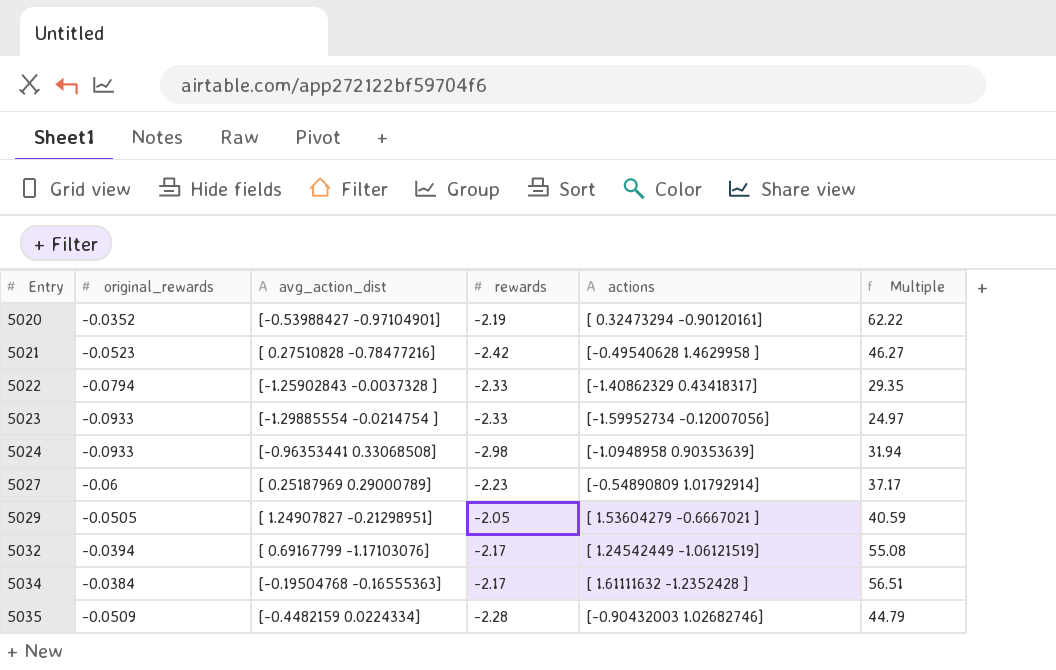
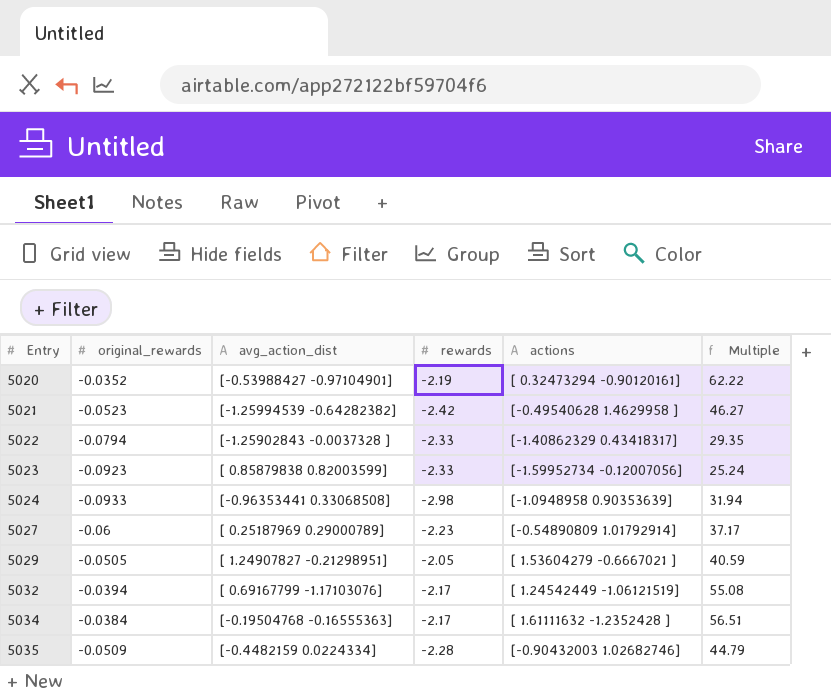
5021 | avg_action_dist: [ 0.27510828 -0.78477216] -> [-1.25994539 -0.64282382]
5023 | original_rewards: -0.0933 -> -0.0923
5023 | avg_action_dist: [-1.29885554 -0.0214754 ] -> [ 0.85879838 0.82003599]
5023 | Multiple: 24.97 -> 25.24

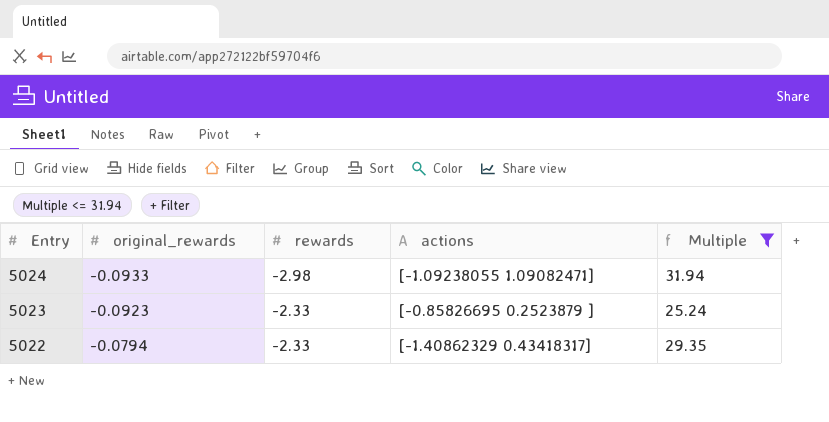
filter: none -> Multiple <= 31.94
row order: Entry ascending -> Entry descending
column avg_action_dist | position: 3 -> none
5024 | actions: [-1.0948958 0.90353639] -> [-1.09238055 1.09082471]
5023 | actions: [-1.59952734 -0.12007056] -> [-0.85826695 0.2523879 ]

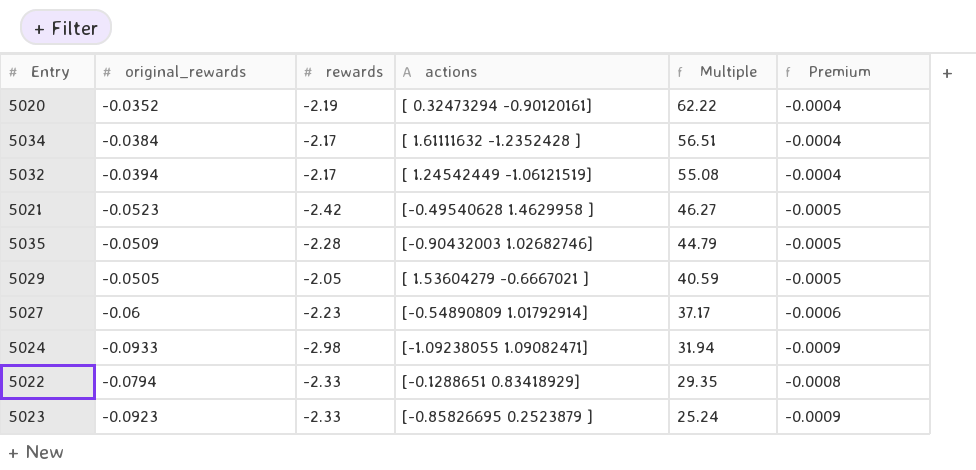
filter: Multiple <= 31.94 -> none
row order: Entry descending -> Multiple descending
column Premium | formula: none -> [original_rewards] * 0.01
5022 | actions: [-1.40862329 0.43418317] -> [-0.1288651 0.83418929]

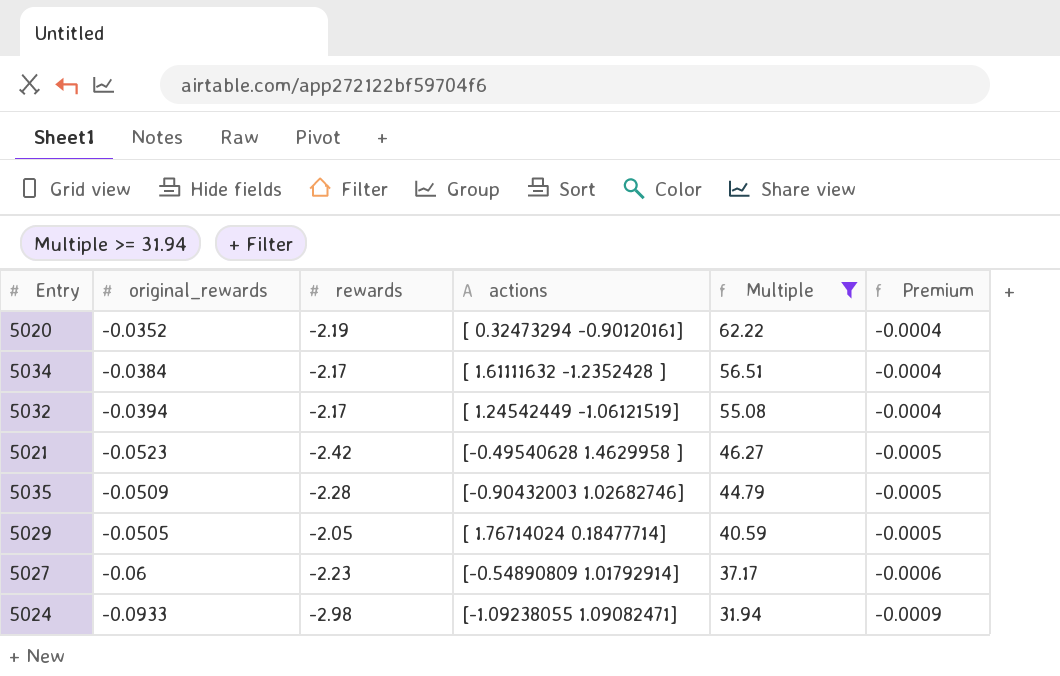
filter: none -> Multiple >= 31.94
5029 | actions: [ 1.53604279 -0.6667021 ] -> [ 1.76714024 0.18477714]

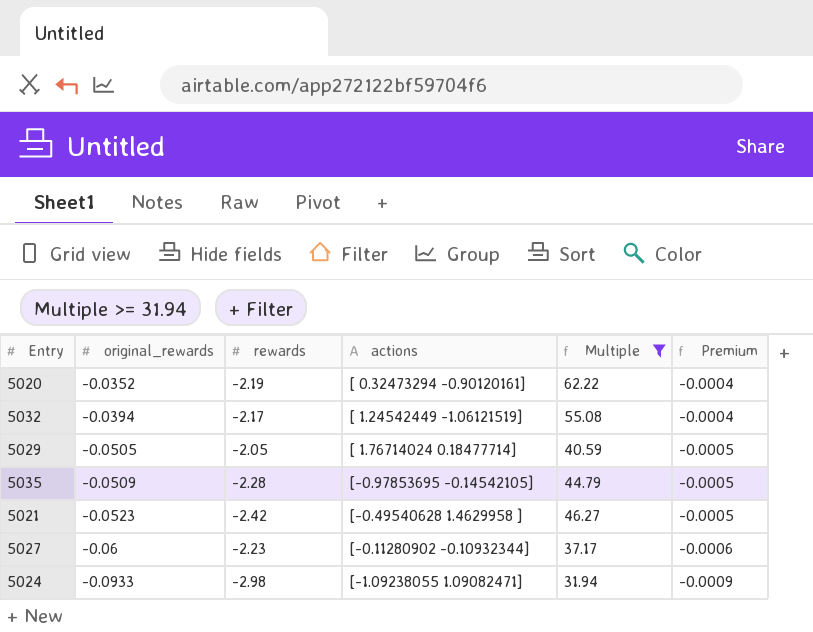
row order: Multiple descending -> original_rewards descending
row 5034: -0.0384 | -2.17 | [ 1.61111632 -1.2352428 ] | 56.51 | -0.0004 -> none
5035 | actions: [-0.90432003 1.02682746] -> [-0.97853695 -0.14542105]
5027 | actions: [-0.54890809 1.01792914] -> [-0.11280902 -0.10932344]

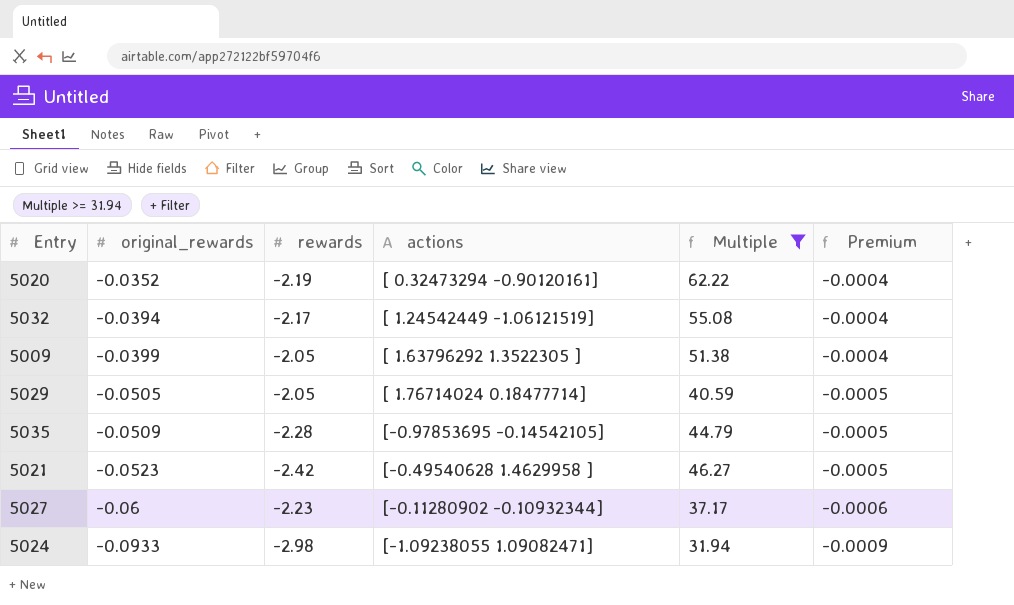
row 5009: none -> -0.0399 | -2.05 | [ 1.63796292 1.3522305 ] | 51.38 | -0.0004

